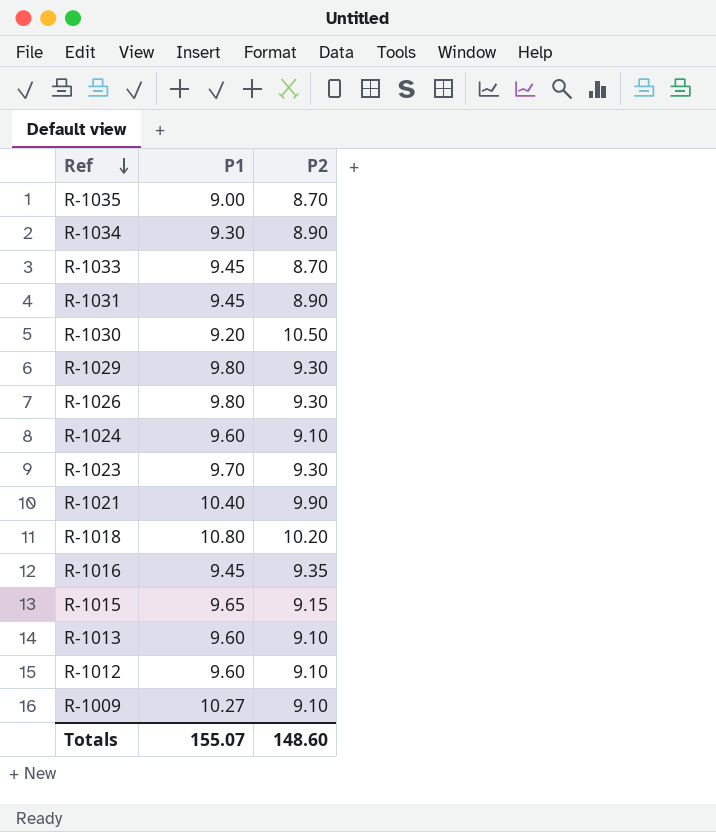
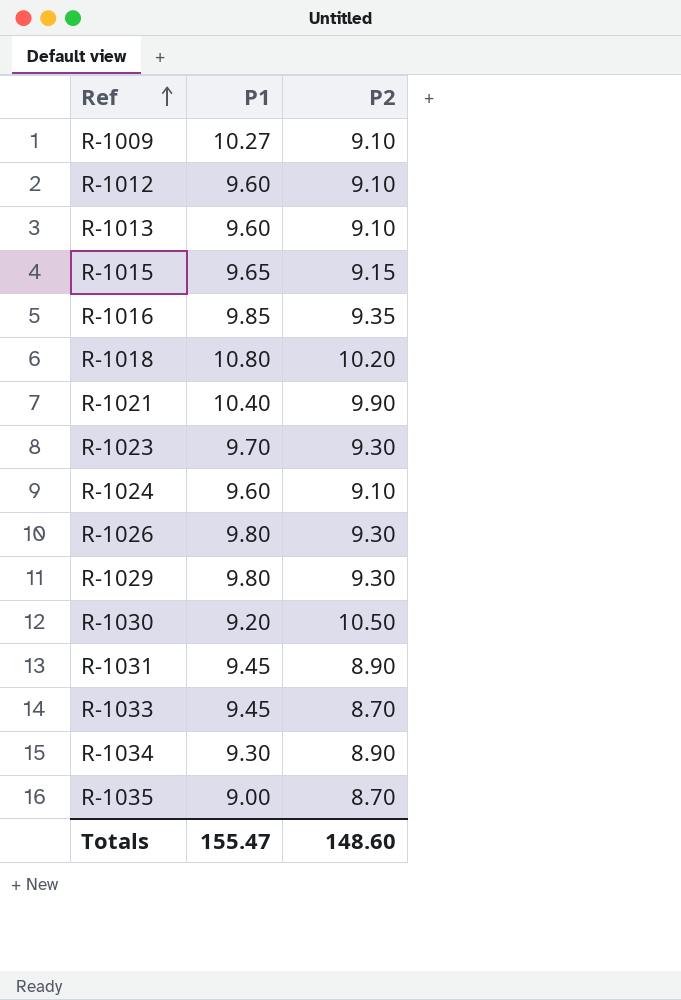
row order: Ref descending -> Ref ascending
R-1016 | P1: 9.45 -> 9.85
Totals | P1: 155.07 -> 155.47

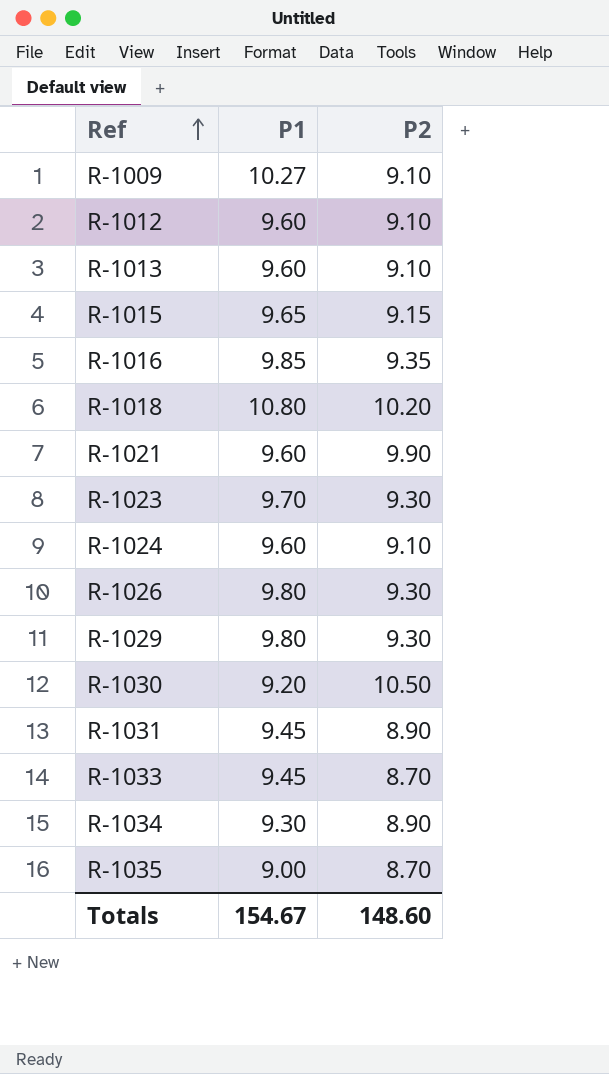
R-1021 | P1: 10.40 -> 9.60
Totals | P1: 155.47 -> 154.67

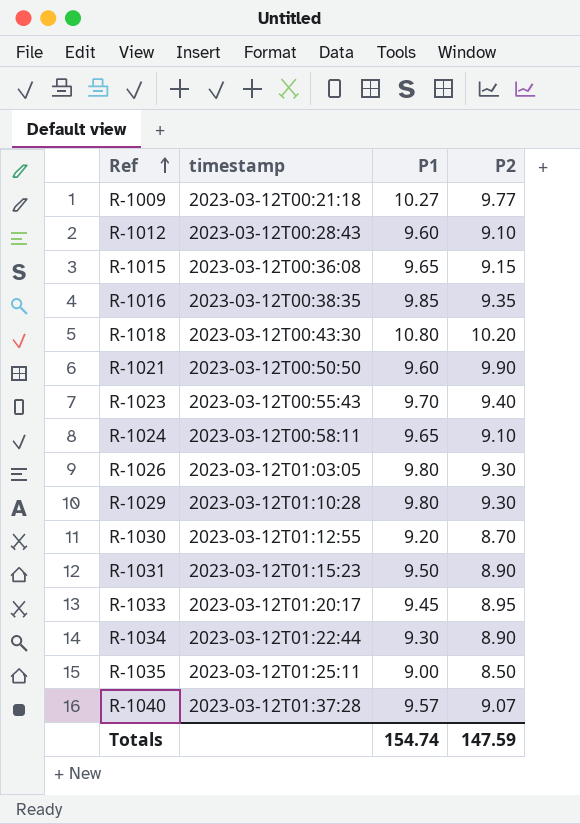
column timestamp | position: none -> 2
row R-1013: 9.60 | 9.10 -> none
R-1009 | P2: 9.10 -> 9.77
R-1023 | P2: 9.30 -> 9.40
R-1024 | P1: 9.60 -> 9.65
R-1030 | P2: 10.50 -> 8.70
R-1031 | P1: 9.45 -> 9.50
R-1033 | P2: 8.70 -> 8.95
R-1035 | P2: 8.70 -> 8.50
row R-1040: none -> 2023-03-12T01:37:28 | 9.57 | 9.07
Totals | P1: 154.67 -> 154.74
Totals | P2: 148.60 -> 147.59

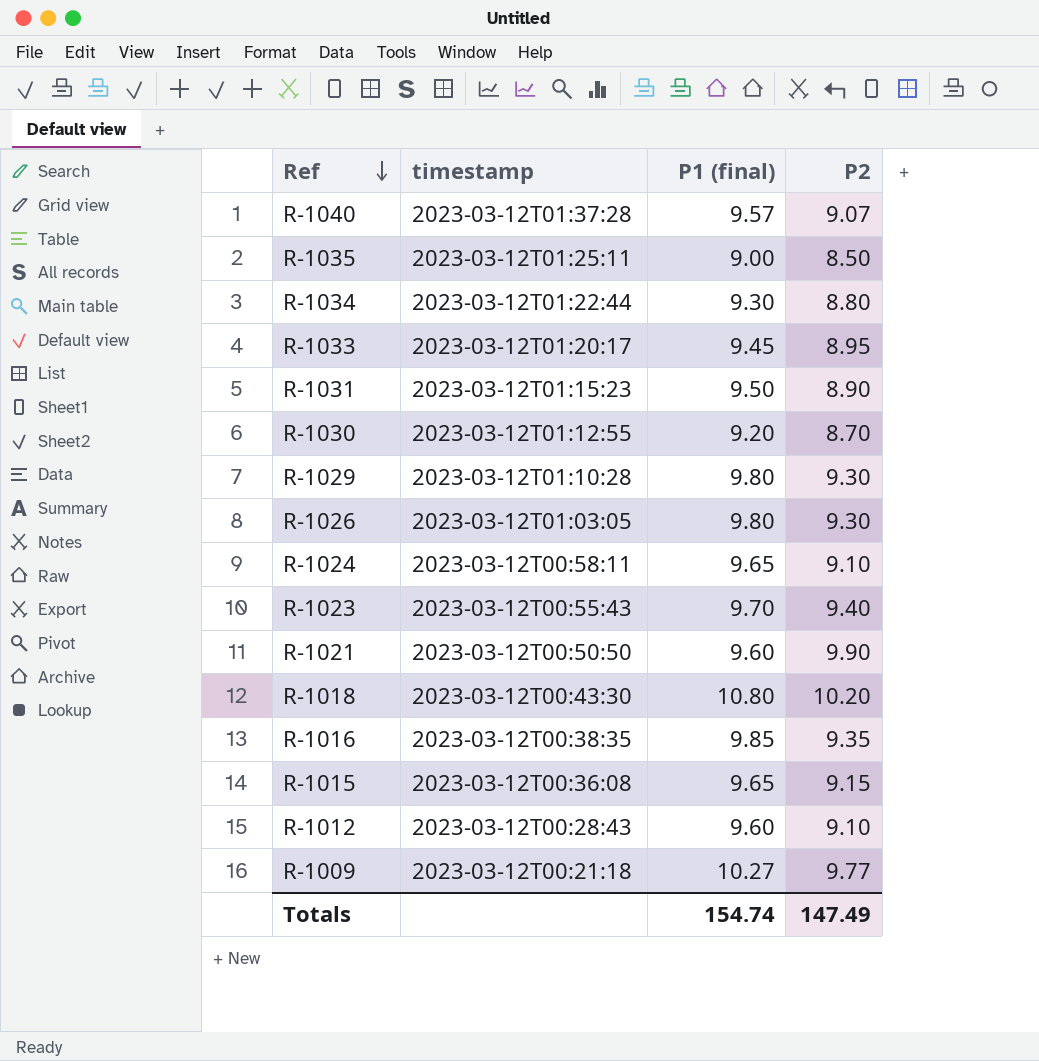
row order: Ref ascending -> Ref descending
column name: P1 -> P1 (final)
R-1034 | P2: 8.90 -> 8.80
Totals | P2: 147.59 -> 147.49

